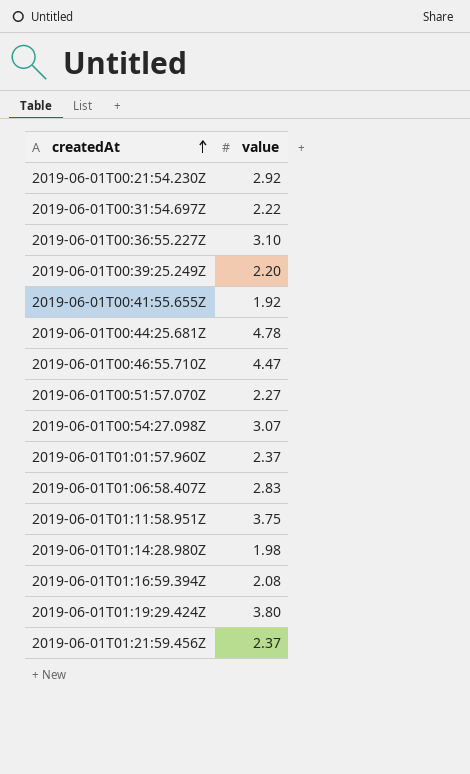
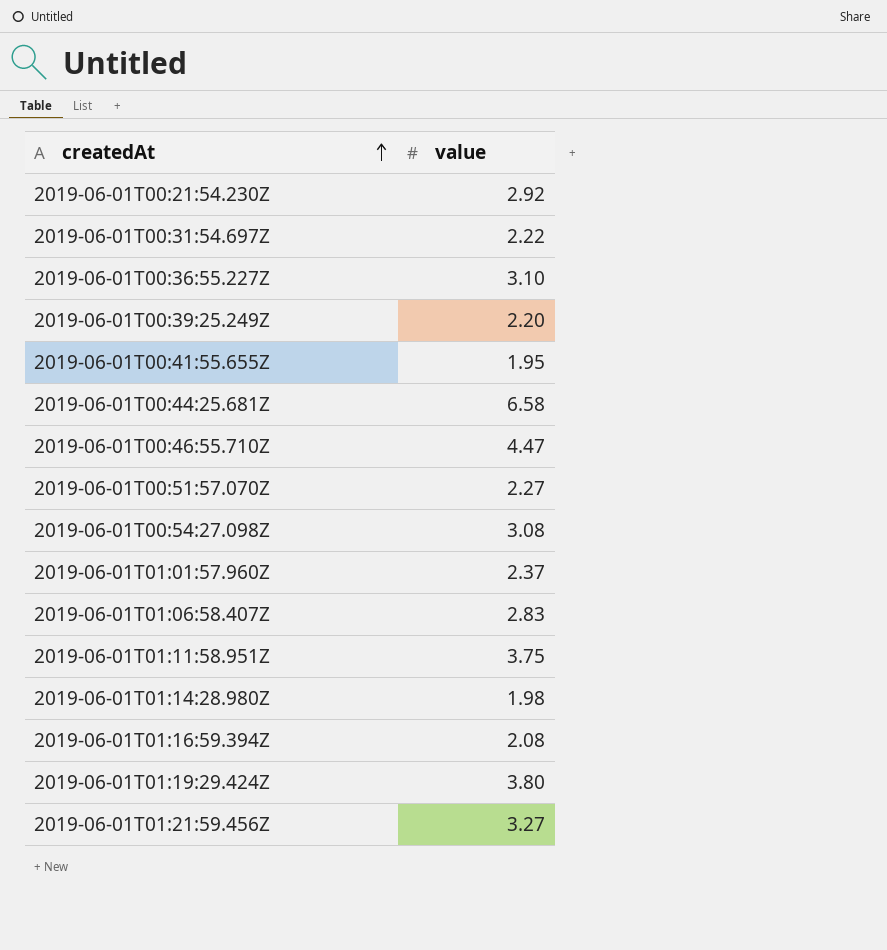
2019-06-01T00:41:55.655Z | value: 1.92 -> 1.95
2019-06-01T00:44:25.681Z | value: 4.78 -> 6.58
2019-06-01T00:54:27.098Z | value: 3.07 -> 3.08
2019-06-01T01:21:59.456Z | value: 2.37 -> 3.27

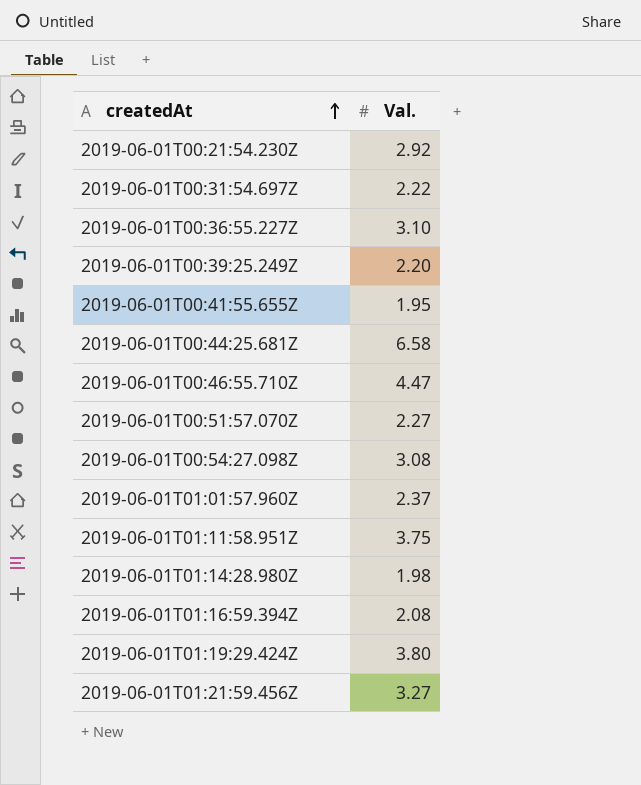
column name: value -> Val.
row 2019-06-01T01:06:58.407Z: 2.83 -> none

